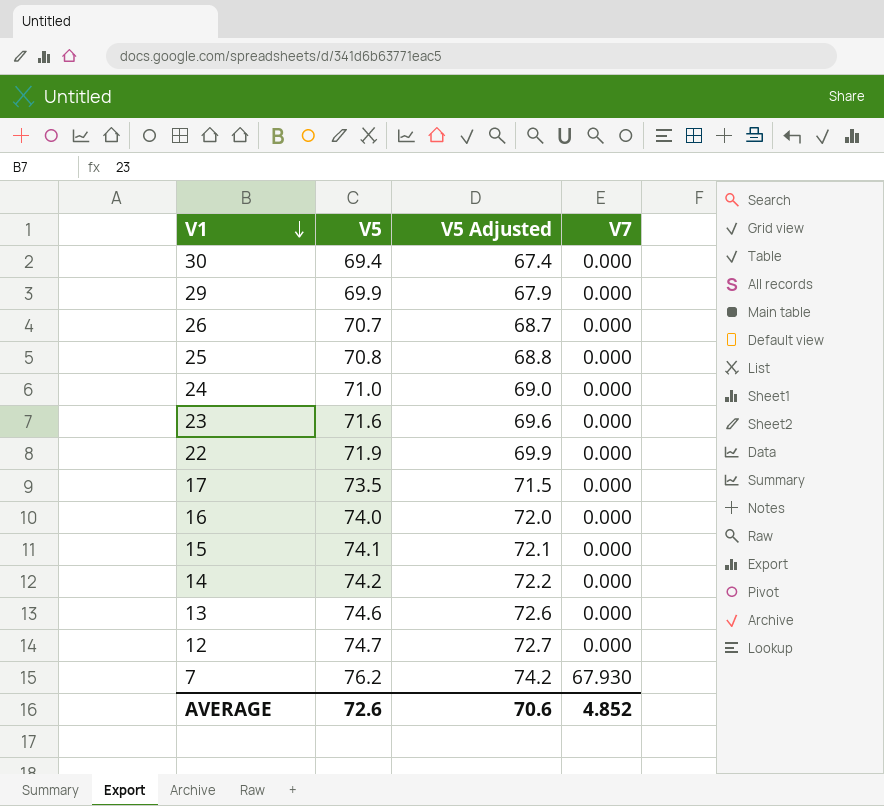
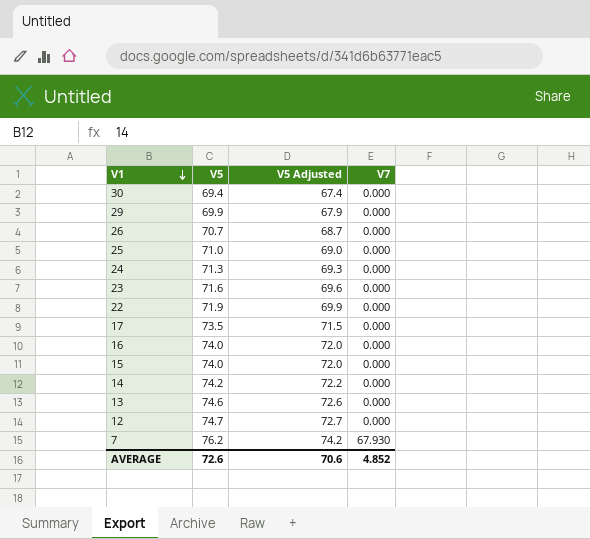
25 | V5: 70.8 -> 71.0
25 | V5 Adjusted: 68.8 -> 69.0
24 | V5: 71.0 -> 71.3
24 | V5 Adjusted: 69.0 -> 69.3
15 | V5: 74.1 -> 74.0
15 | V5 Adjusted: 72.1 -> 72.0

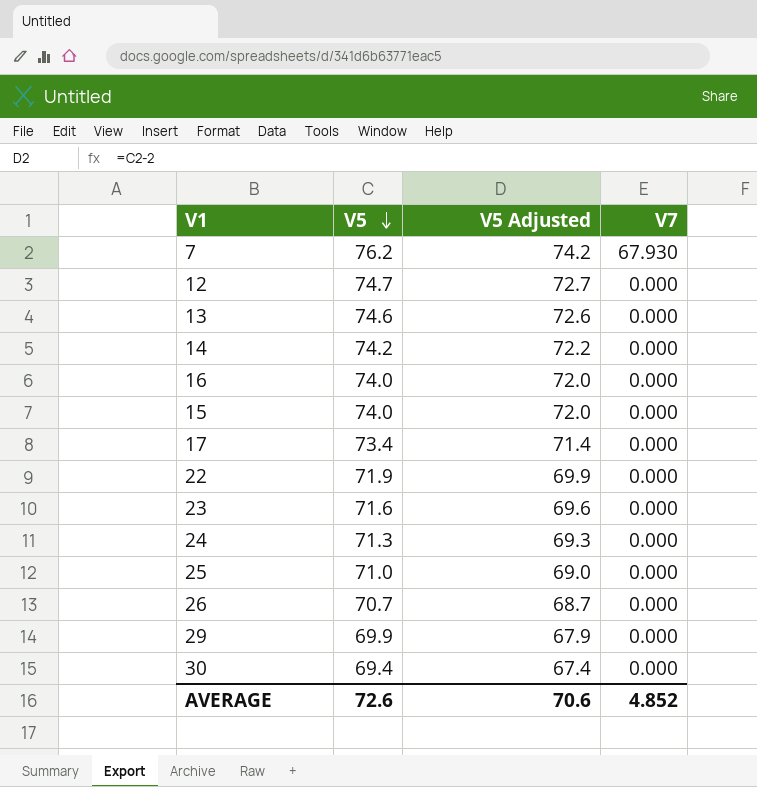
row order: V1 descending -> V5 descending
17 | V5: 73.5 -> 73.4
17 | V5 Adjusted: 71.5 -> 71.4

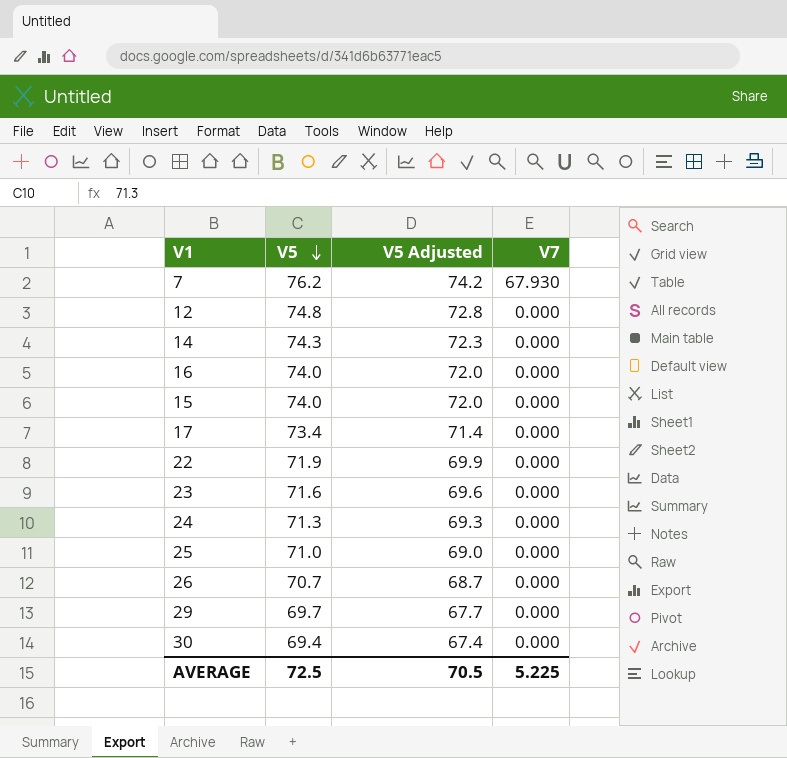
row 13: 74.6 | 72.6 | 0.000 -> none
12 | V5: 74.7 -> 74.8
12 | V5 Adjusted: 72.7 -> 72.8
14 | V5: 74.2 -> 74.3
14 | V5 Adjusted: 72.2 -> 72.3
29 | V5: 69.9 -> 69.7
29 | V5 Adjusted: 67.9 -> 67.7
AVERAGE | V5: 72.6 -> 72.5
AVERAGE | V5 Adjusted: 70.6 -> 70.5
AVERAGE | V7: 4.852 -> 5.225

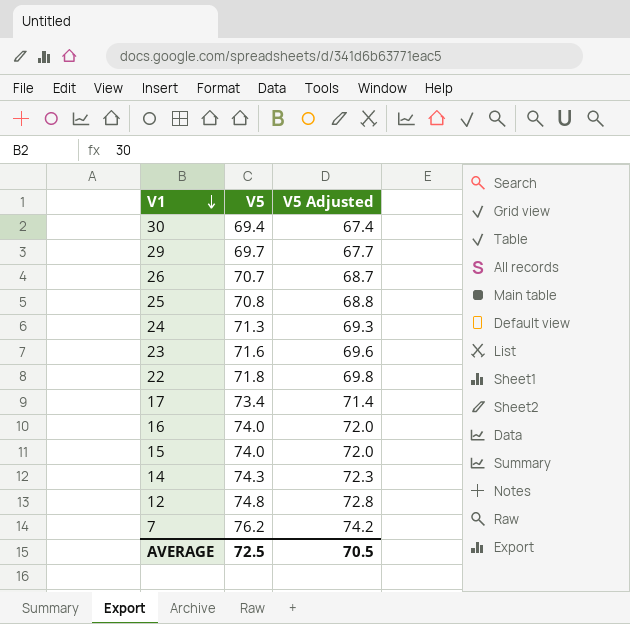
row order: V5 descending -> V1 descending
column V7 | position: 4 -> none
25 | V5: 71.0 -> 70.8
25 | V5 Adjusted: 69.0 -> 68.8
22 | V5: 71.9 -> 71.8
22 | V5 Adjusted: 69.9 -> 69.8

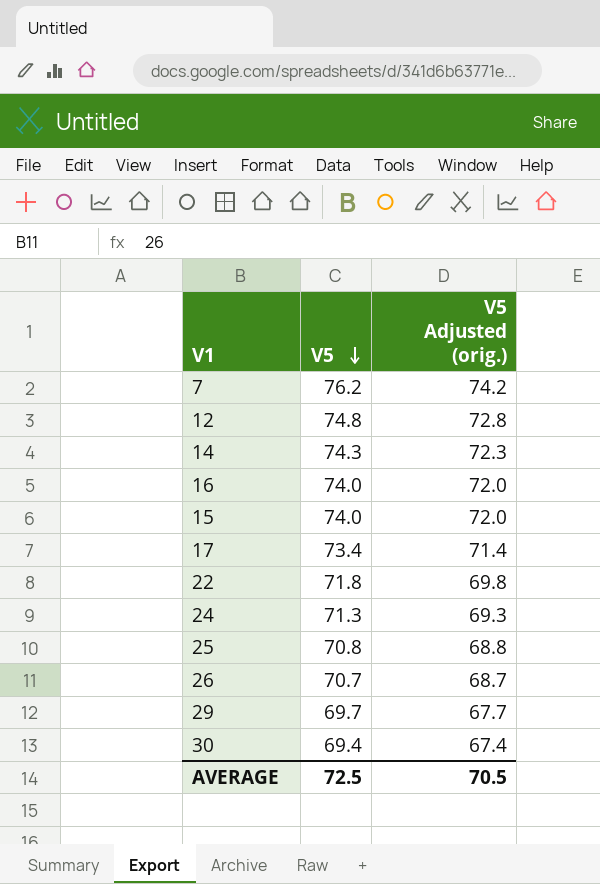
row order: V1 descending -> V5 descending
column name: V5 Adjusted -> V5 Adjusted (orig.)
row 23: 71.6 | 69.6 -> none

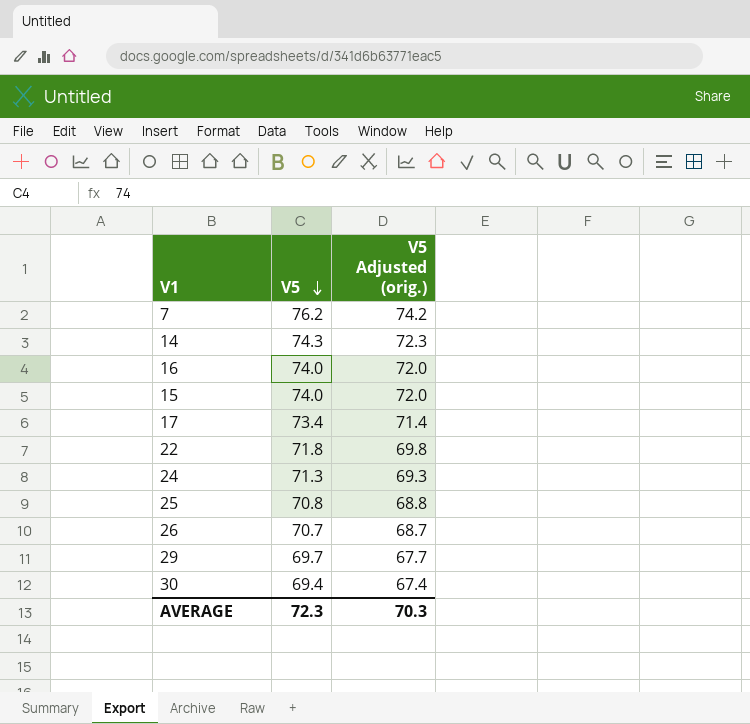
row 12: 74.8 | 72.8 -> none
AVERAGE | V5: 72.5 -> 72.3
AVERAGE | V5 Adjusted (orig.): 70.5 -> 70.3

